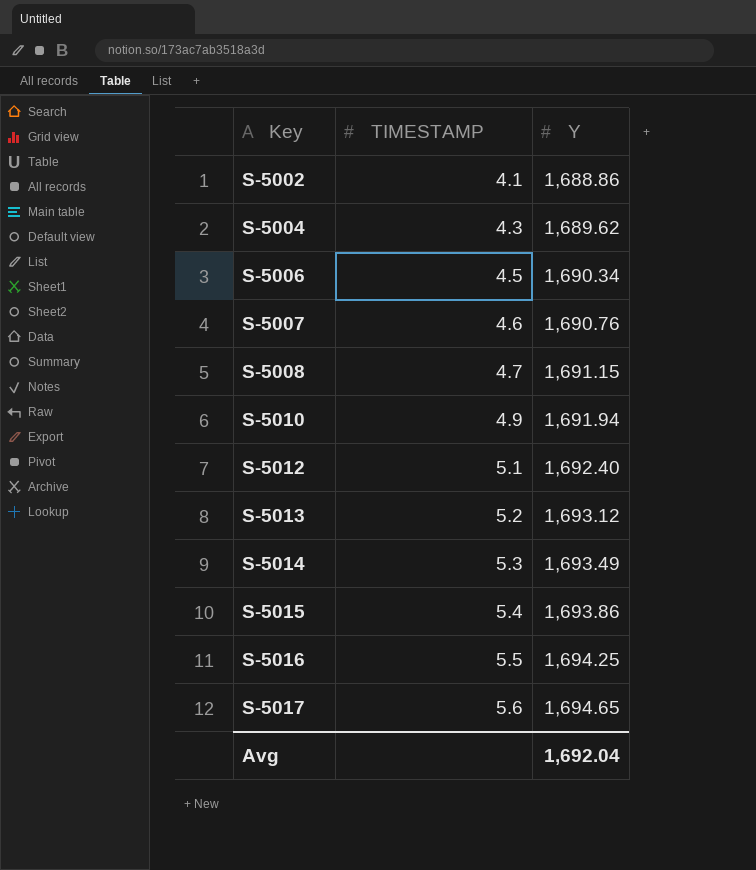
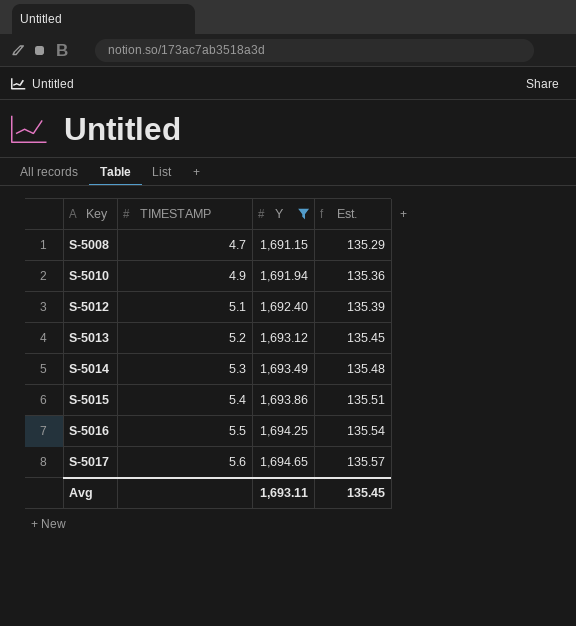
filter: none -> Y >= 1,691.15
column Est. | formula: none -> [Y] * 0.08
Avg | Y: 1,692.04 -> 1,693.11

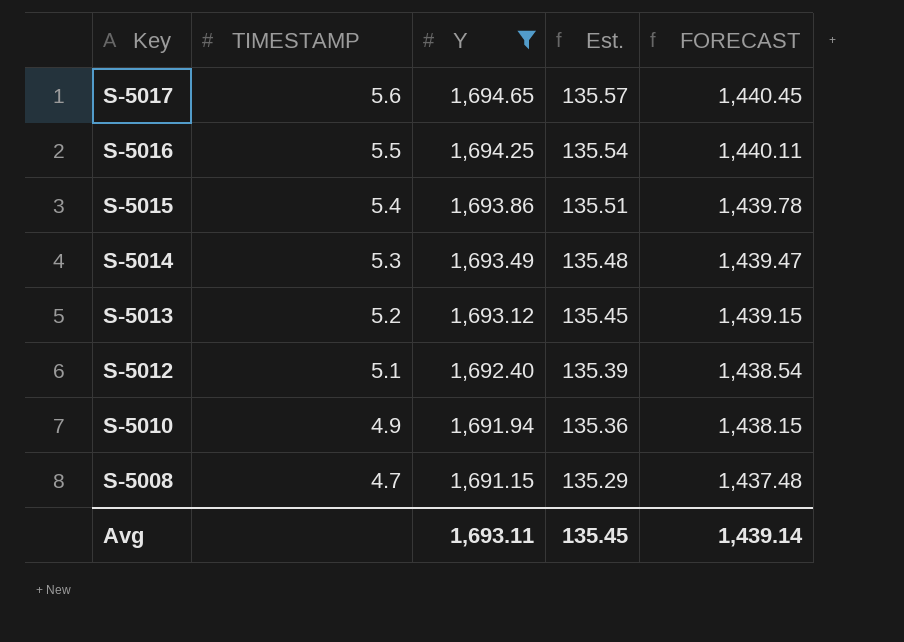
row order: Key ascending -> Key descending
column FORECAST | formula: none -> [Y] * 0.85

